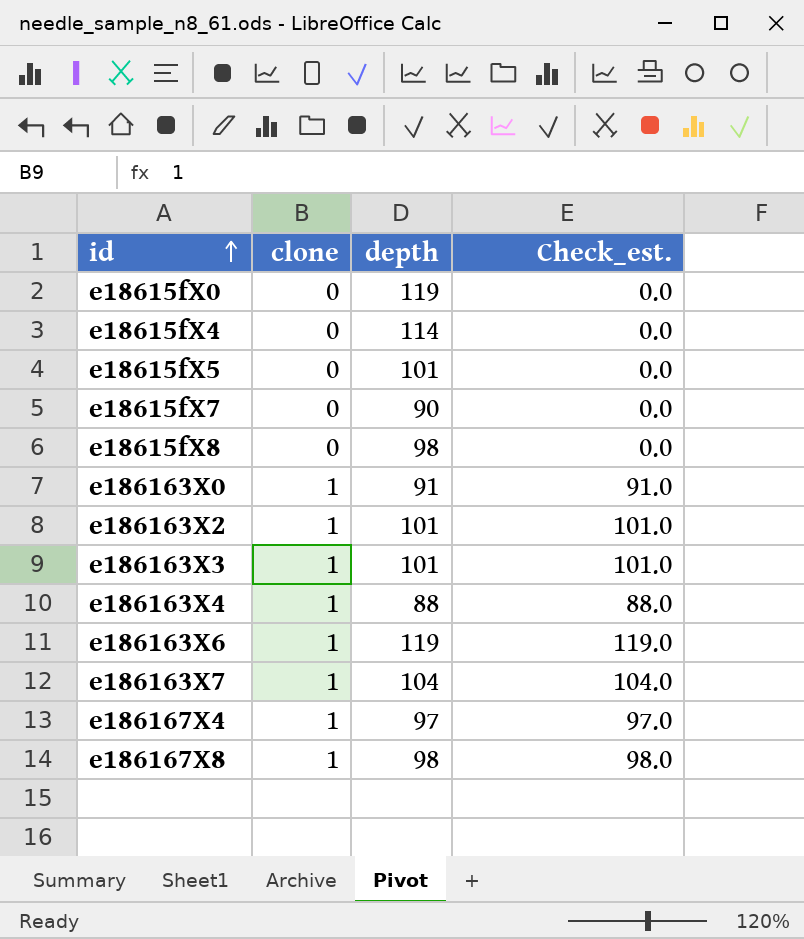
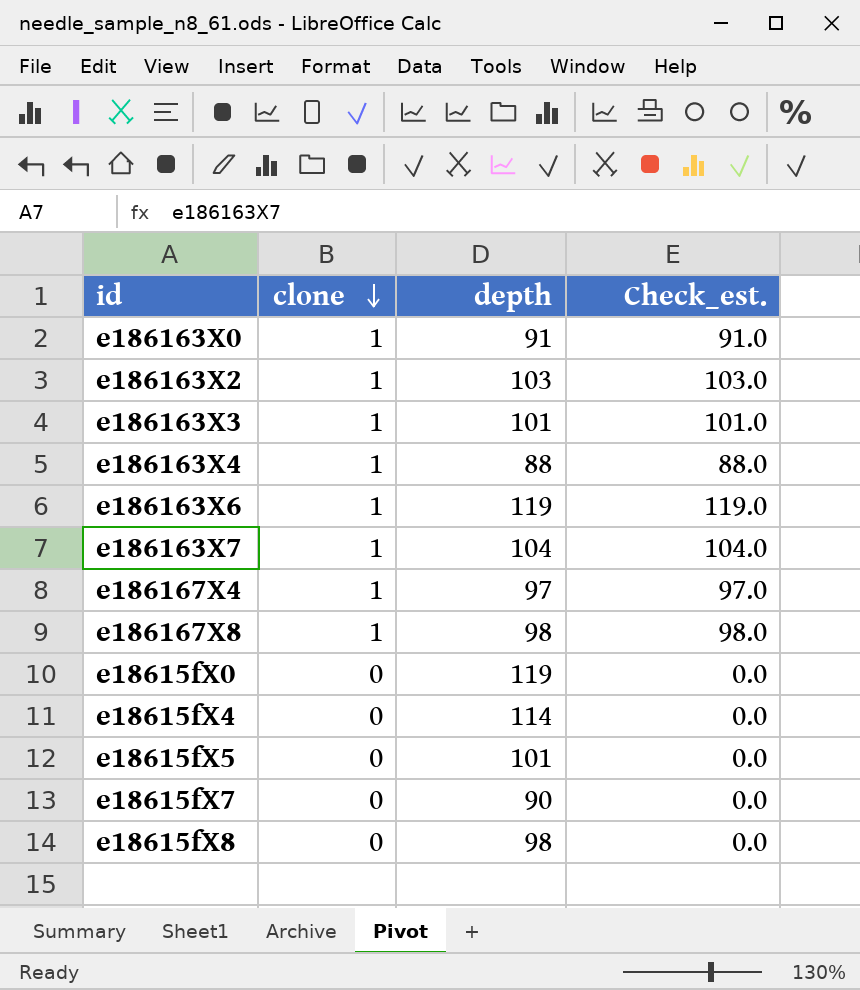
row order: id ascending -> clone descending
e186163X2 | depth: 101 -> 103
e186163X2 | Check_est.: 101.0 -> 103.0

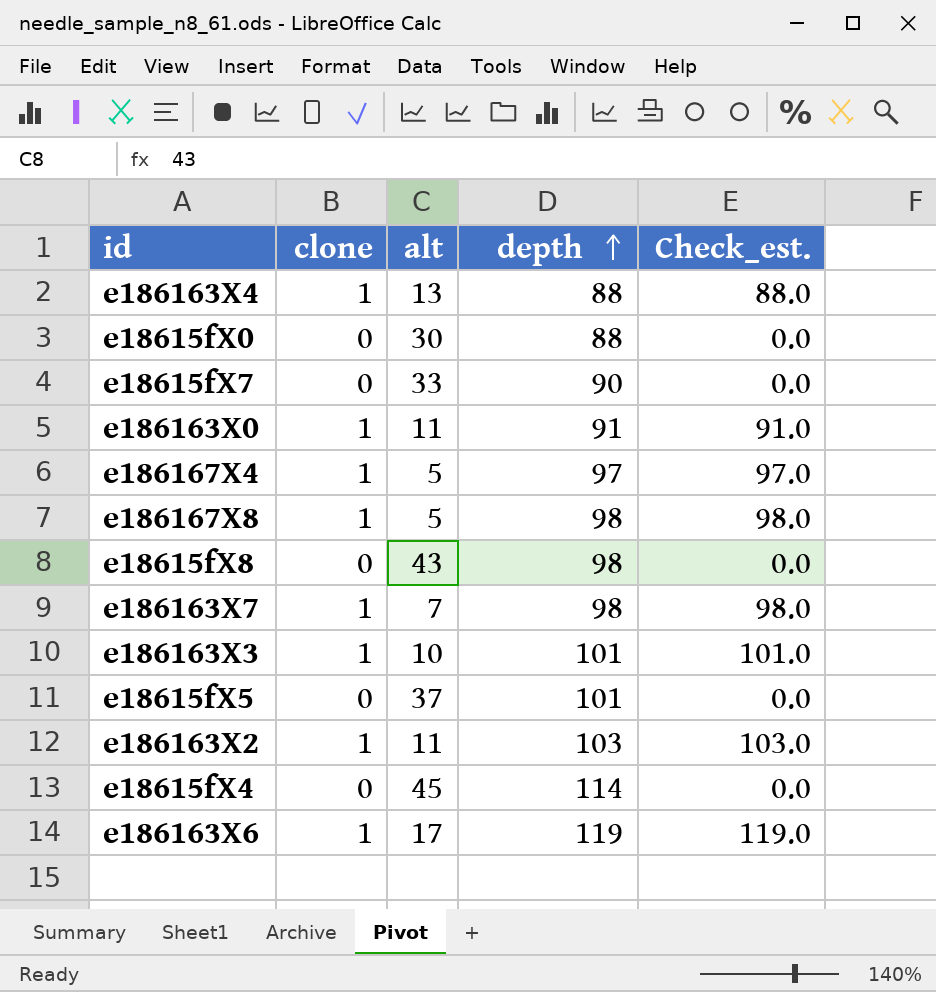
row order: clone descending -> depth ascending
column alt | position: none -> 3
e18615fX0 | depth: 119 -> 88
e186163X7 | depth: 104 -> 98
e186163X7 | Check_est.: 104.0 -> 98.0

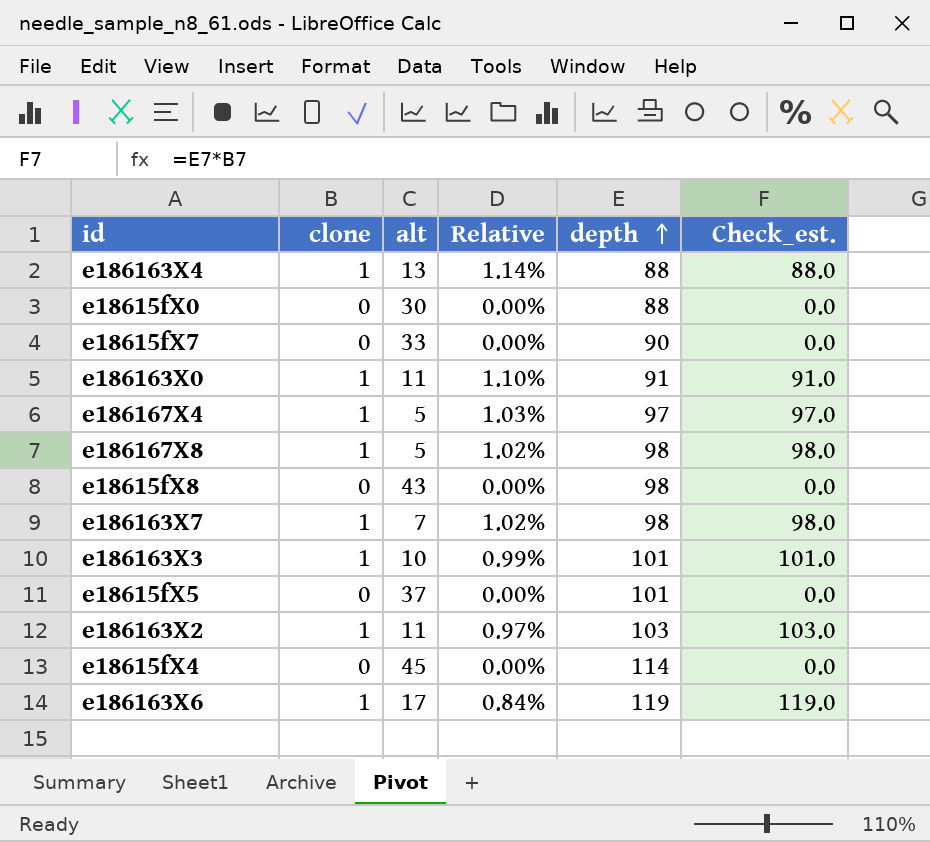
column Relative | formula: none -> [clone] / [depth]

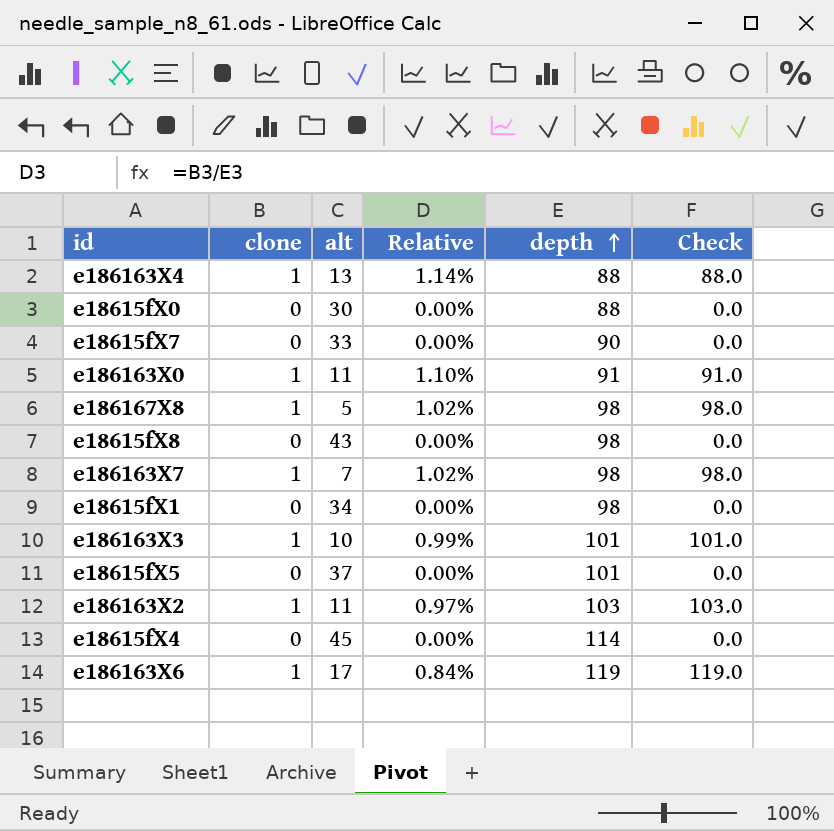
column name: Check_est. -> Check
row e186167X4: 1 | 5 | 1.03% | 97 | 97.0 -> none
row e18615fX1: none -> 0 | 34 | 0.00% | 98 | 0.0

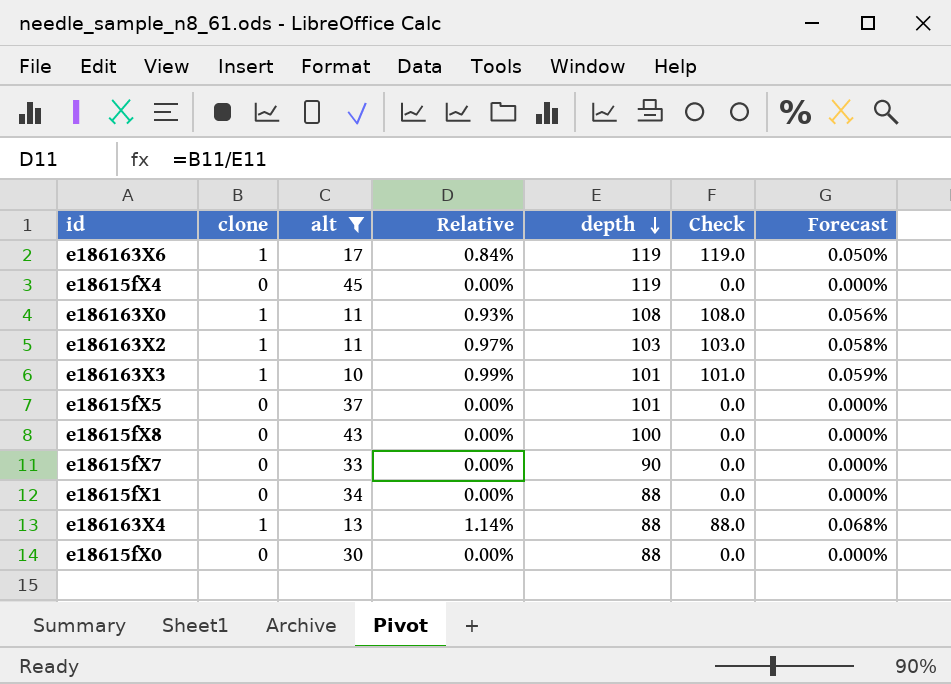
filter: none -> alt >= 10
row order: depth ascending -> depth descending
column Forecast | formula: none -> [Relative] * 0.06
e18615fX4 | depth: 114 -> 119
e186163X0 | Relative: 1.10% -> 0.93%
e186163X0 | depth: 91 -> 108
e186163X0 | Check: 91.0 -> 108.0
e18615fX8 | depth: 98 -> 100
e18615fX1 | depth: 98 -> 88

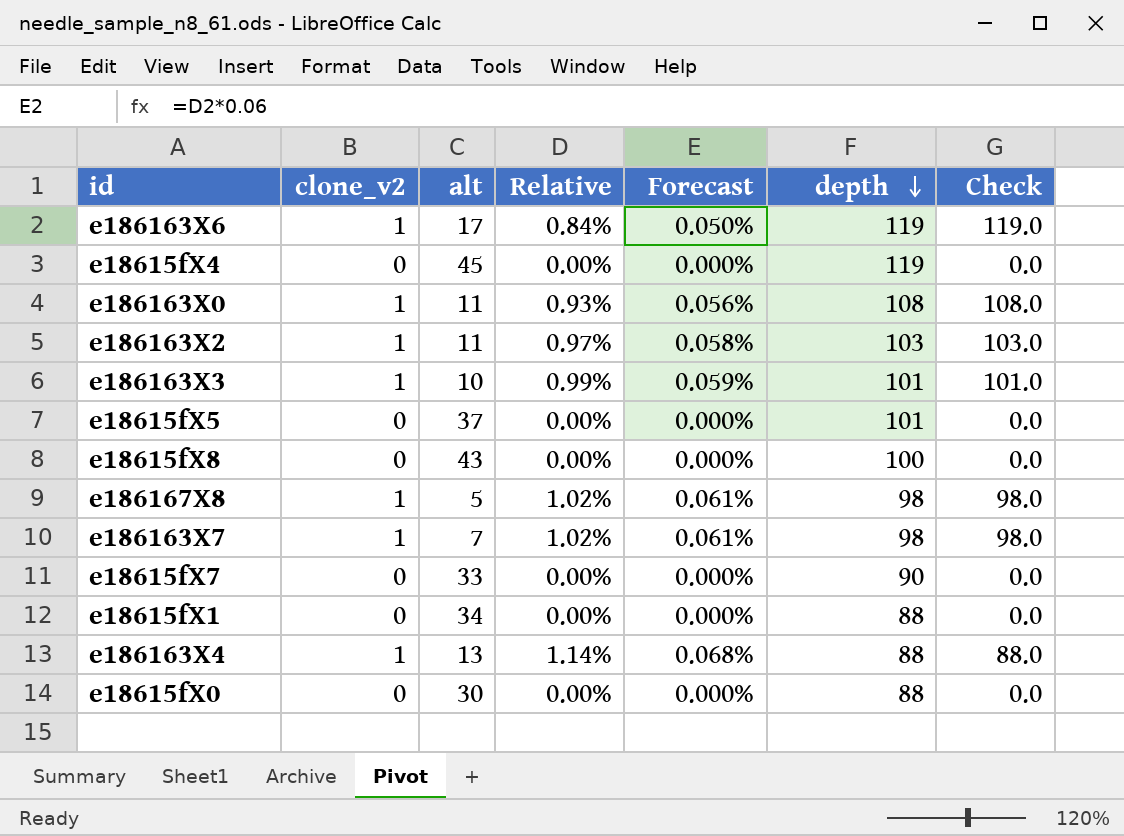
filter: alt >= 10 -> none
column name: clone -> clone_v2
column Forecast | position: 7 -> 5

